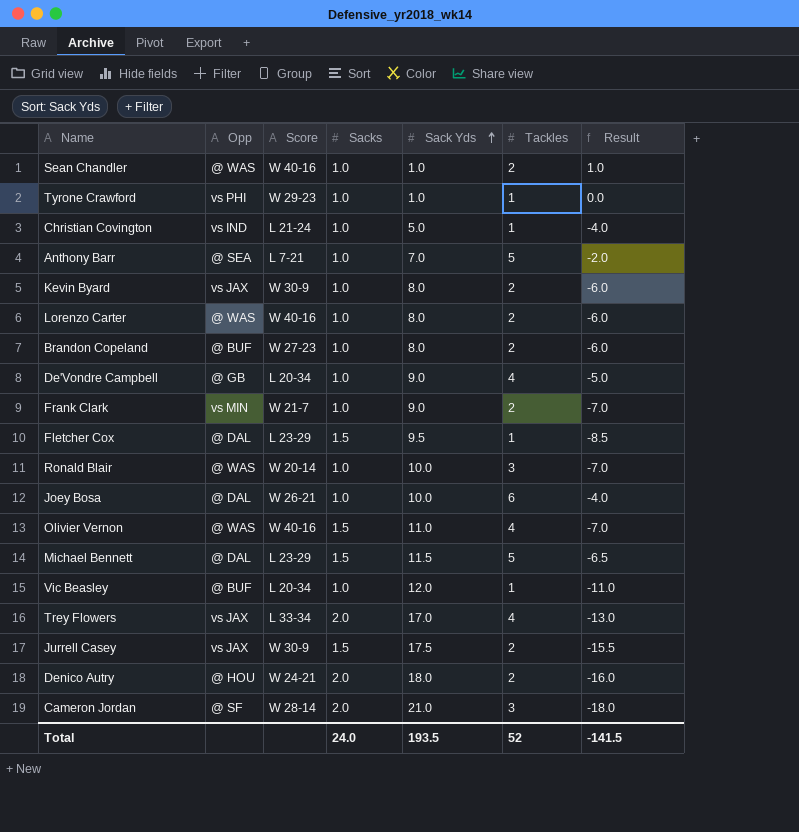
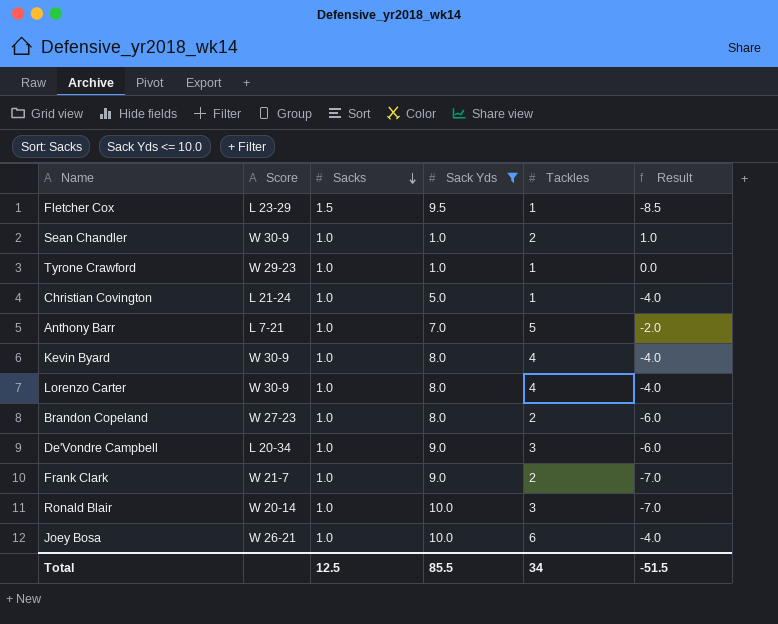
filter: none -> Sack Yds <= 10.0
row order: Sack Yds ascending -> Sacks descending
column Opp | position: 2 -> none
Sean Chandler | Score: W 40-16 -> W 30-9
Kevin Byard | Tackles: 2 -> 4
Kevin Byard | Result: -6.0 -> -4.0
Lorenzo Carter | Score: W 40-16 -> W 30-9
Lorenzo Carter | Tackles: 2 -> 4
Lorenzo Carter | Result: -6.0 -> -4.0
De'Vondre Campbell | Tackles: 4 -> 3
De'Vondre Campbell | Result: -5.0 -> -6.0
Total | Sacks: 24.0 -> 12.5
Total | Sack Yds: 193.5 -> 85.5
Total | Tackles: 52 -> 34
Total | Result: -141.5 -> -51.5

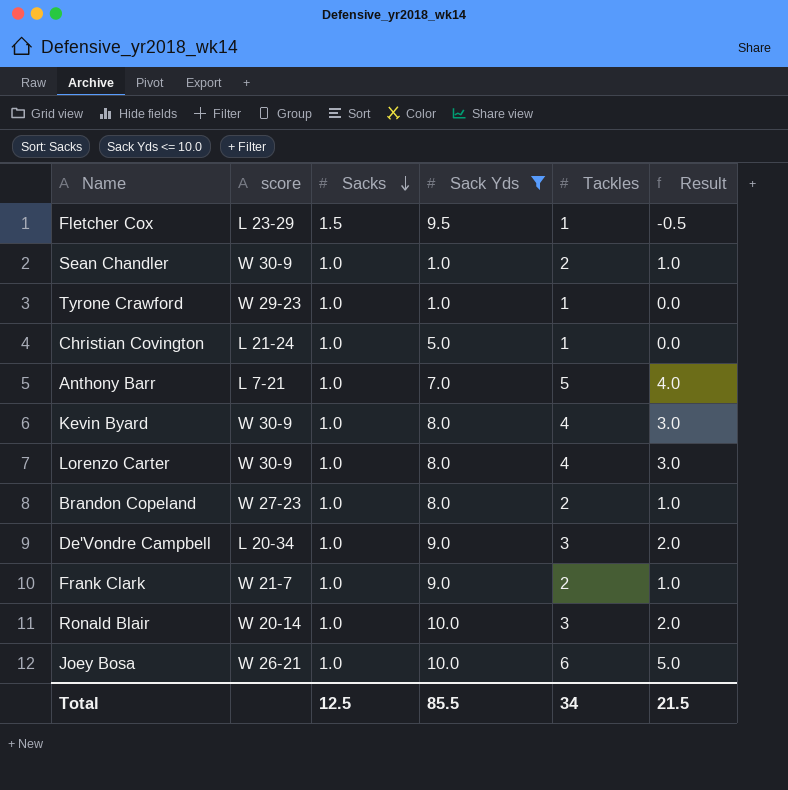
column name: Score -> score
column Result | formula: [Tackles] - [Sack Yds] -> [Tackles] - [Sacks]
Total | Result: -51.5 -> 21.5

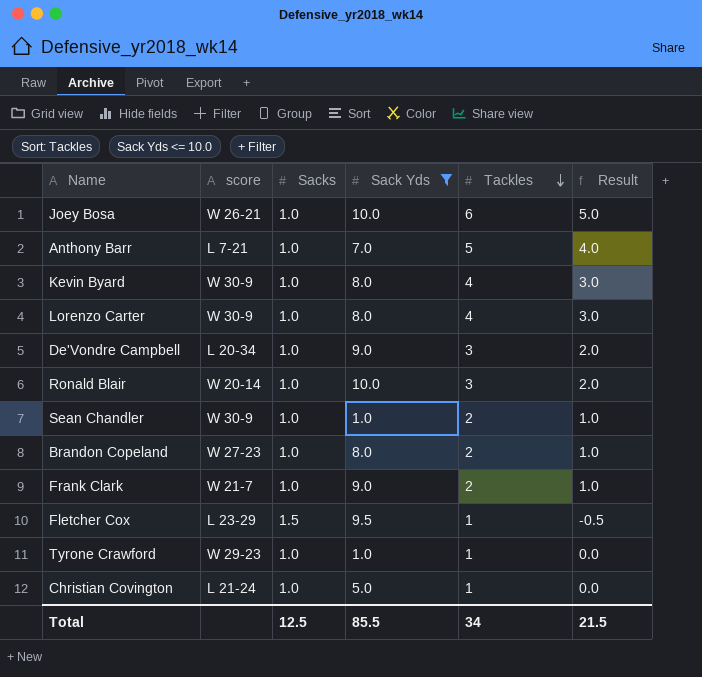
row order: Sacks descending -> Tackles descending

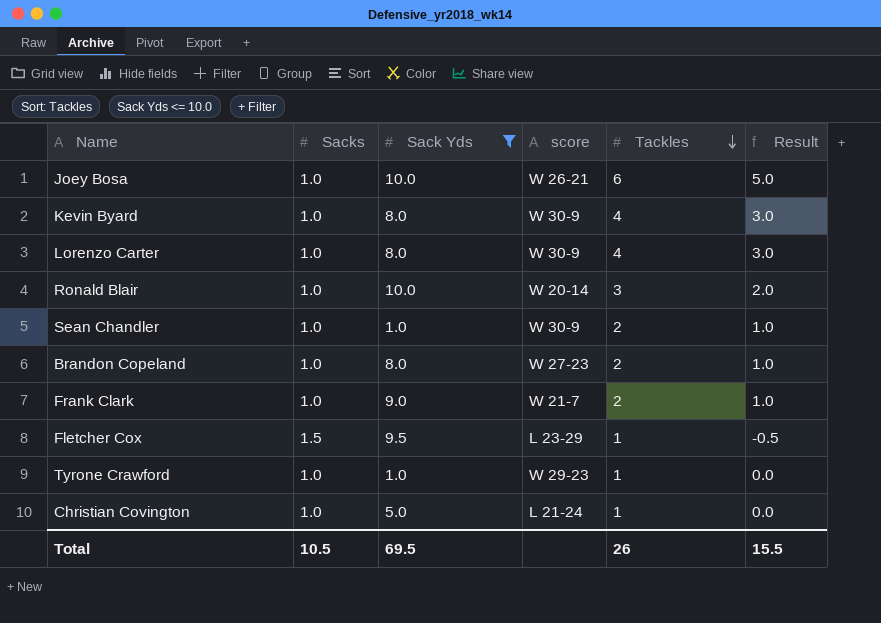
column score | position: 2 -> 4
row Anthony Barr: L 7-21 | 1.0 | 7.0 | 5 | 4.0 -> none
row De'Vondre Campbell: L 20-34 | 1.0 | 9.0 | 3 | 2.0 -> none
Total | Sacks: 12.5 -> 10.5
Total | Sack Yds: 85.5 -> 69.5
Total | Tackles: 34 -> 26
Total | Result: 21.5 -> 15.5

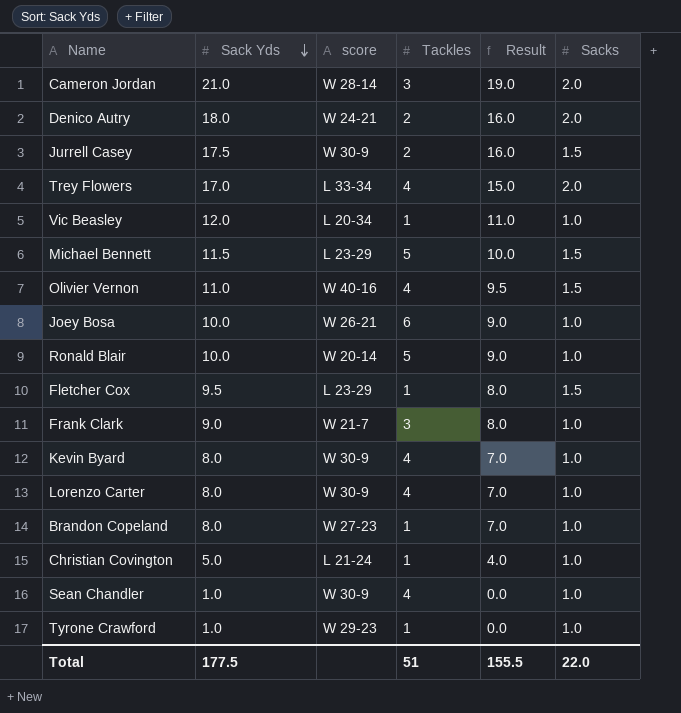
filter: Sack Yds <= 10.0 -> none
row order: Tackles descending -> Sack Yds descending
column Result | formula: [Tackles] - [Sacks] -> [Sack Yds] - [Sacks]
column Sacks | position: 2 -> 6
Ronald Blair | Tackles: 3 -> 5
Frank Clark | Tackles: 2 -> 3
Brandon Copeland | Tackles: 2 -> 1
Sean Chandler | Tackles: 2 -> 4
Total | Sack Yds: 69.5 -> 177.5
Total | Tackles: 26 -> 51
Total | Result: 15.5 -> 155.5
Total | Sacks: 10.5 -> 22.0

